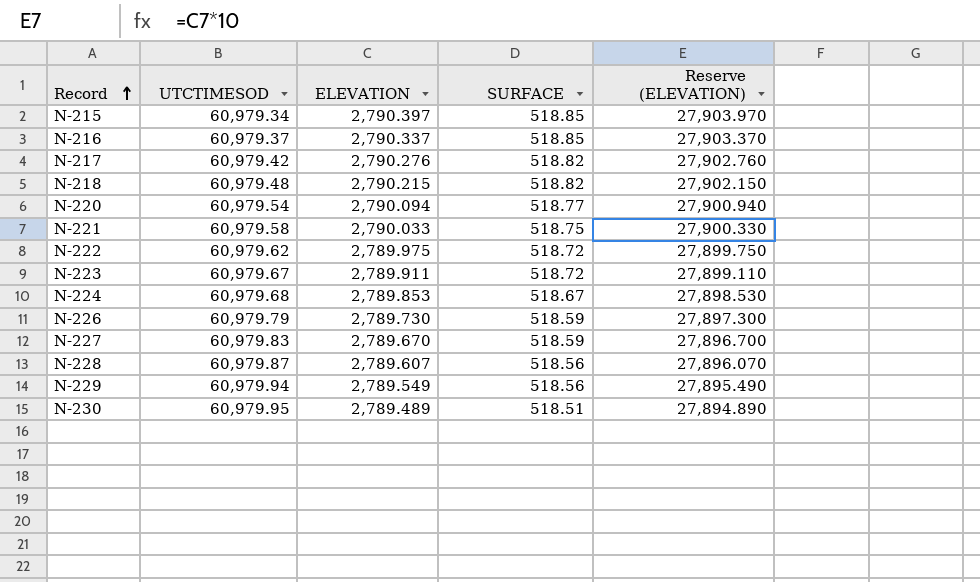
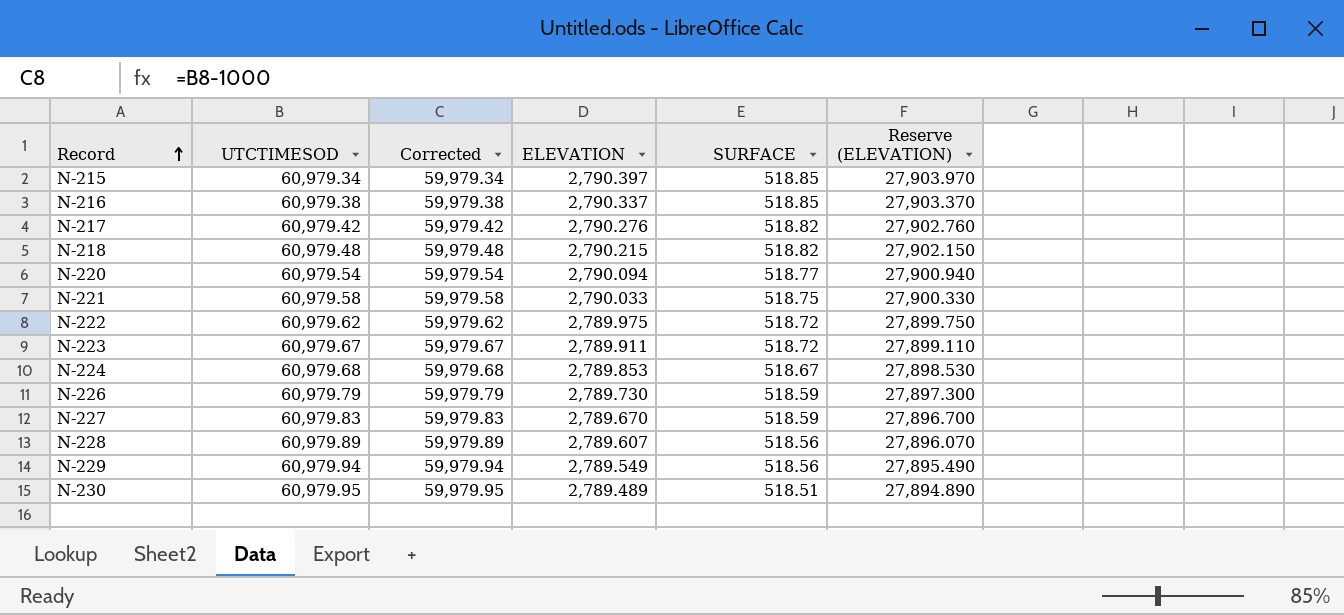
column Corrected | formula: none -> [UTCTIMESOD] - 1000
N-216 | UTCTIMESOD: 60,979.37 -> 60,979.38
N-228 | UTCTIMESOD: 60,979.87 -> 60,979.89

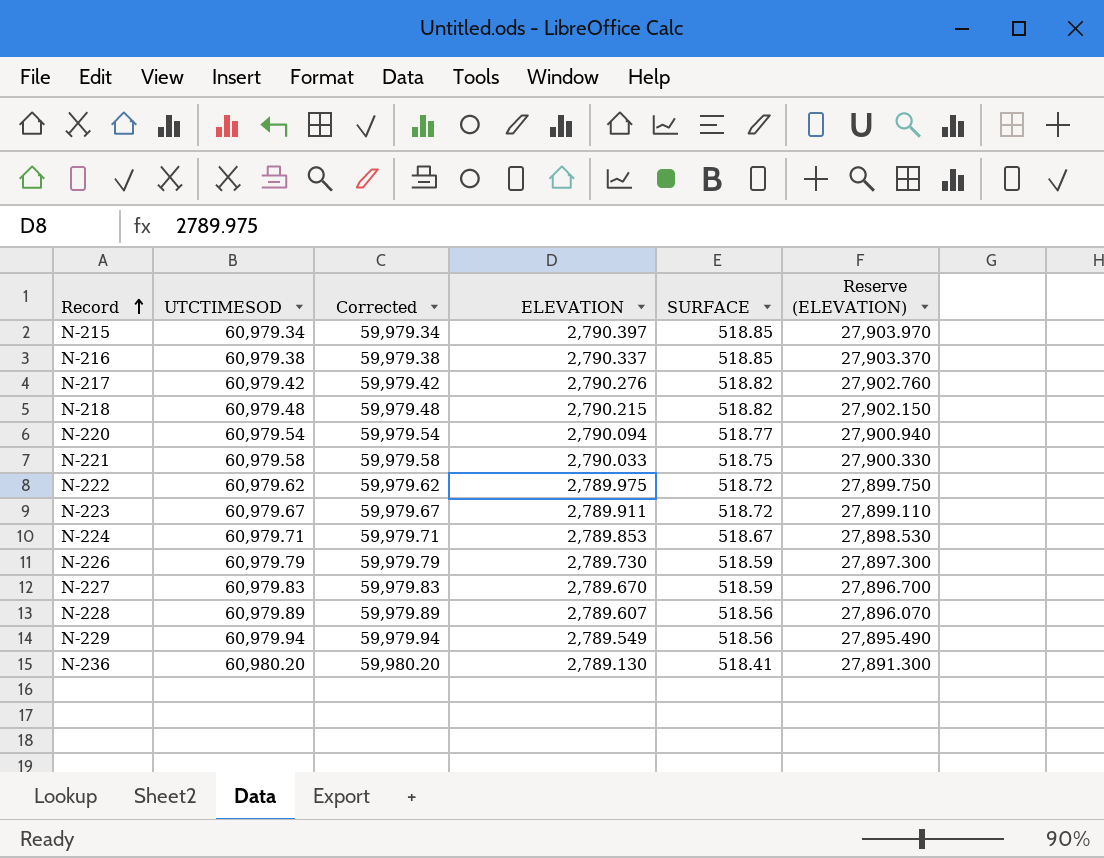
row N-230: 60,979.95 | 59,979.95 | 2,789.489 | 518.51 | 27,894.890 -> none
N-224 | UTCTIMESOD: 60,979.68 -> 60,979.71
N-224 | Corrected: 59,979.68 -> 59,979.71
row N-236: none -> 60,980.20 | 59,980.20 | 2,789.130 | 518.41 | 27,891.300

